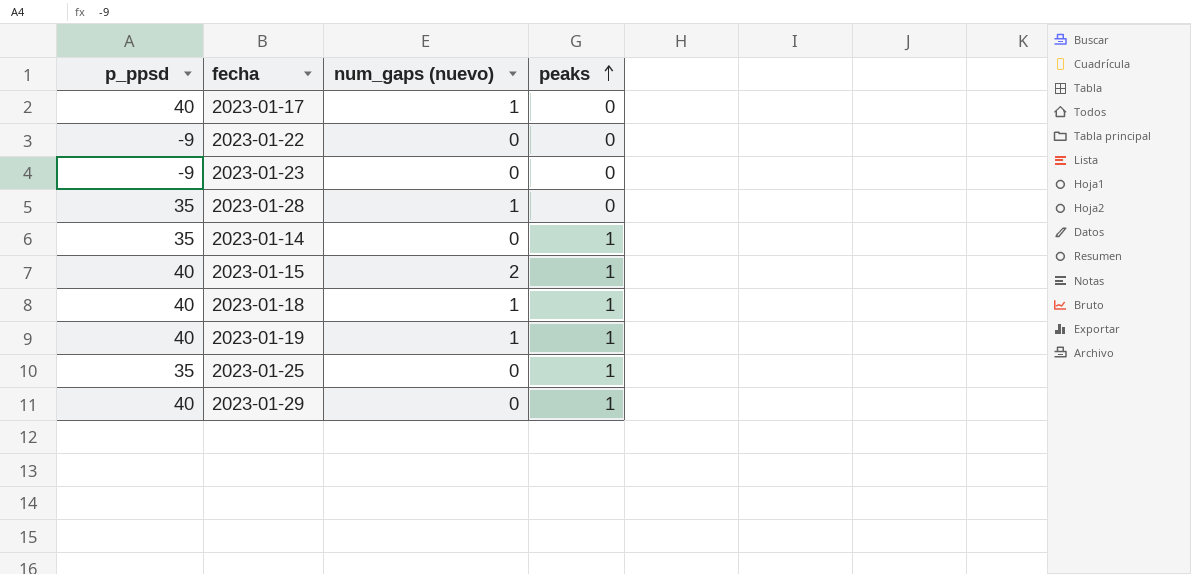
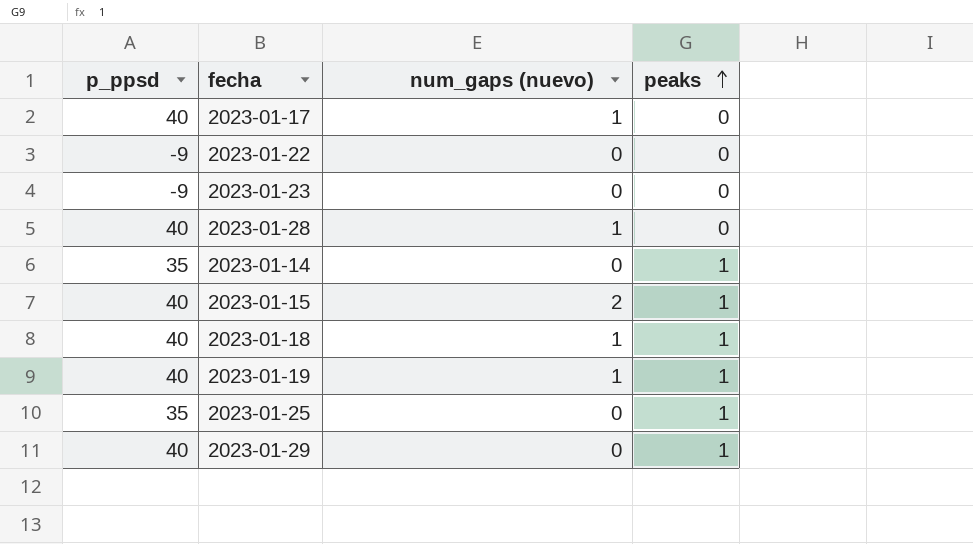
2023-01-28 | p_ppsd: 35 -> 40

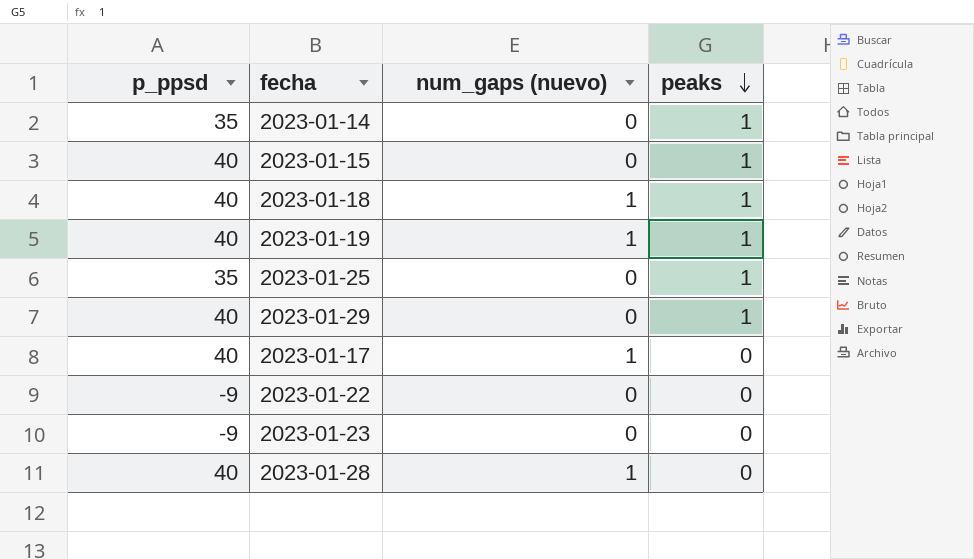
row order: peaks ascending -> peaks descending
2023-01-15 | num_gaps (nuevo): 2 -> 0

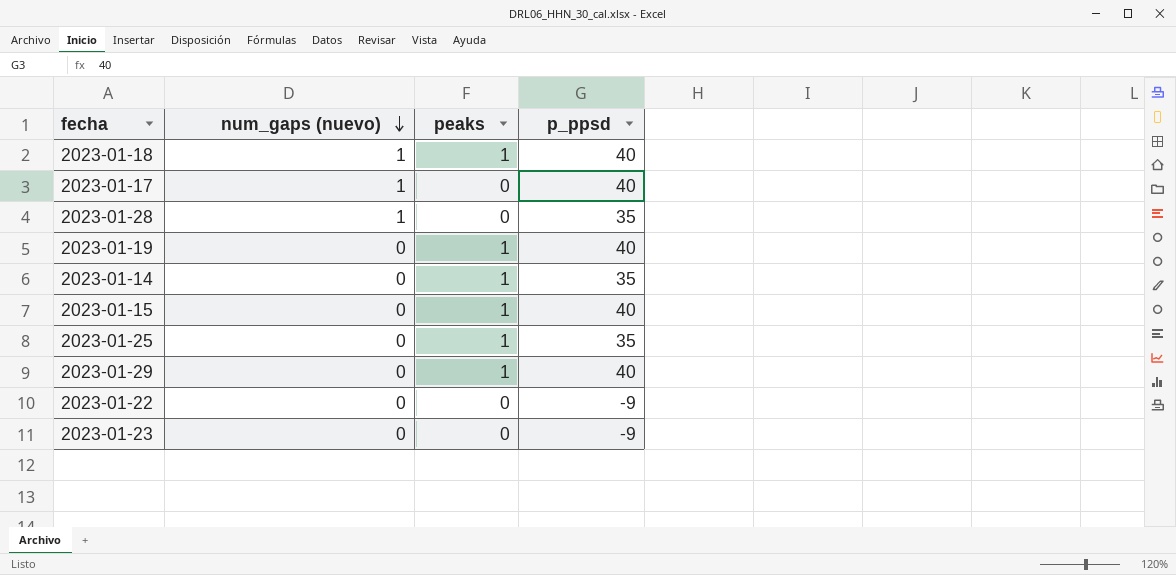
row order: peaks descending -> num_gaps (nuevo) descending
column p_ppsd | position: 1 -> 4
2023-01-28 | p_ppsd: 40 -> 35
2023-01-19 | num_gaps (nuevo): 1 -> 0

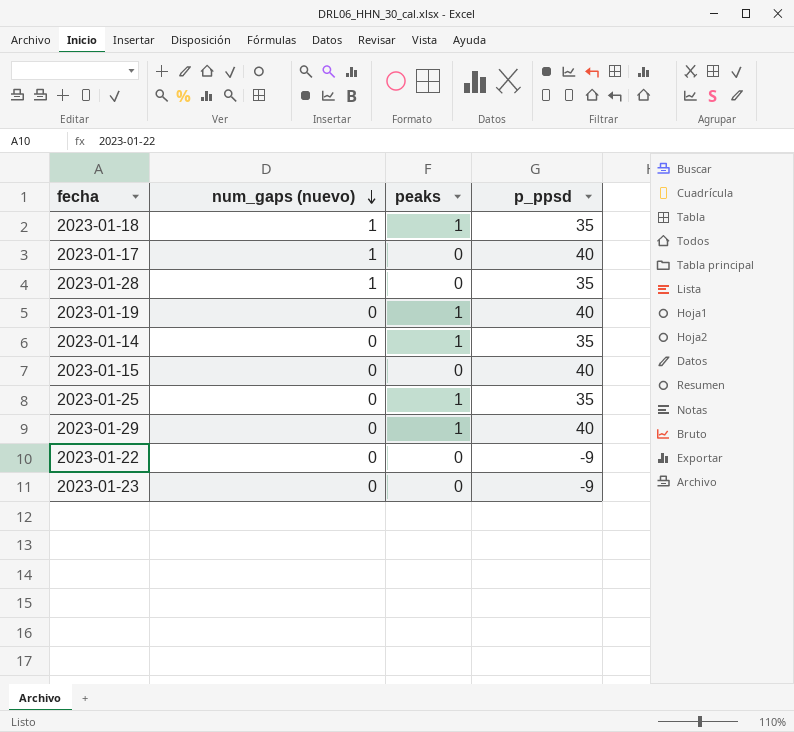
2023-01-18 | p_ppsd: 40 -> 35
2023-01-15 | peaks: 1 -> 0

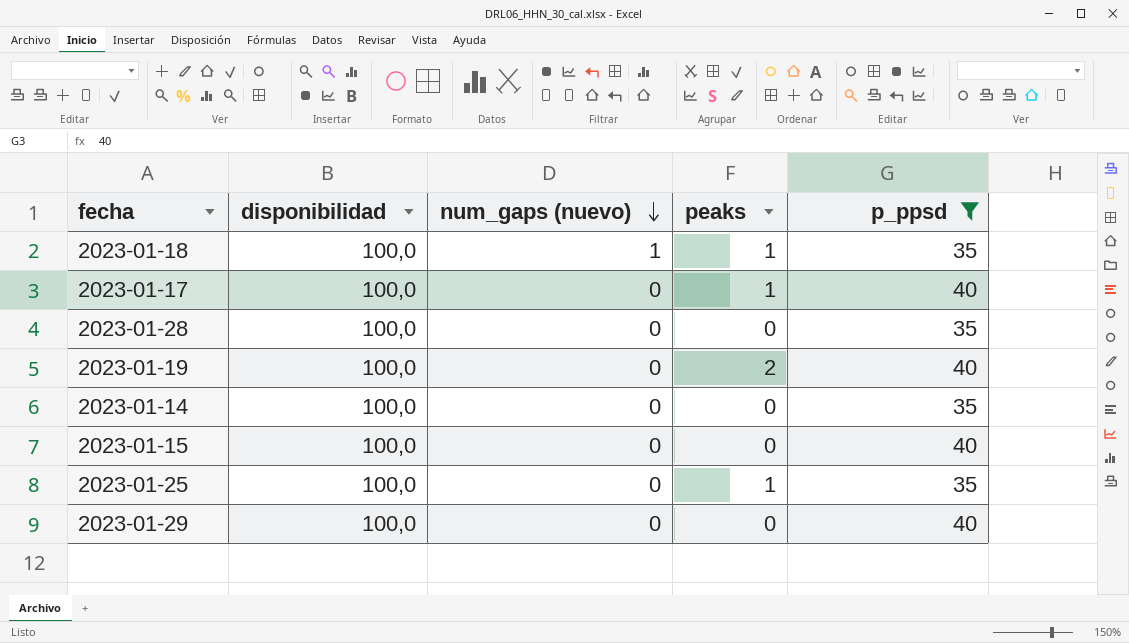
filter: none -> p_ppsd != -9
column disponibilidad | position: none -> 2
2023-01-17 | num_gaps (nuevo): 1 -> 0
2023-01-17 | peaks: 0 -> 1
2023-01-28 | num_gaps (nuevo): 1 -> 0
2023-01-19 | peaks: 1 -> 2
2023-01-14 | peaks: 1 -> 0
2023-01-29 | peaks: 1 -> 0

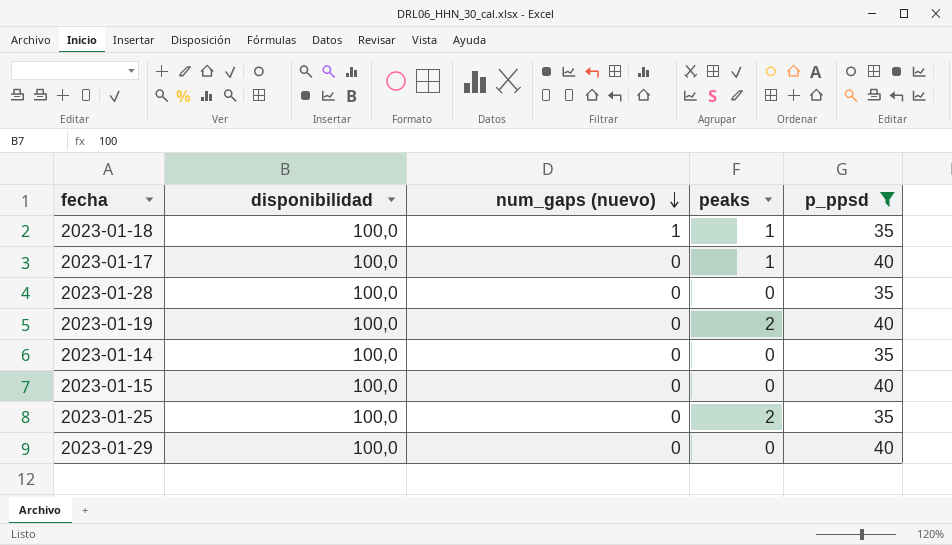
2023-01-25 | peaks: 1 -> 2

